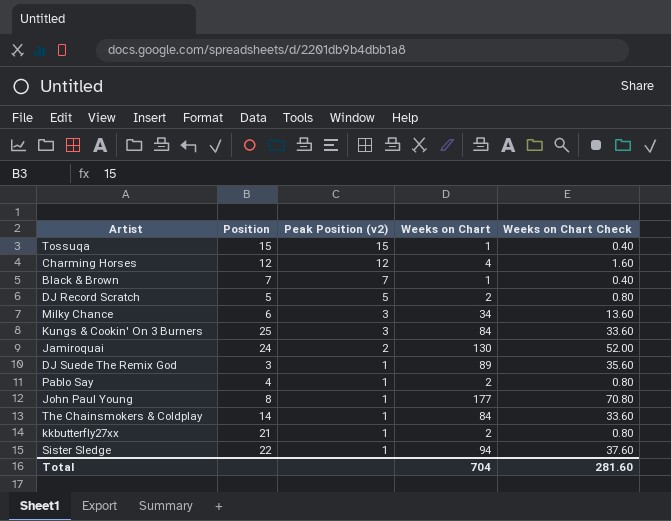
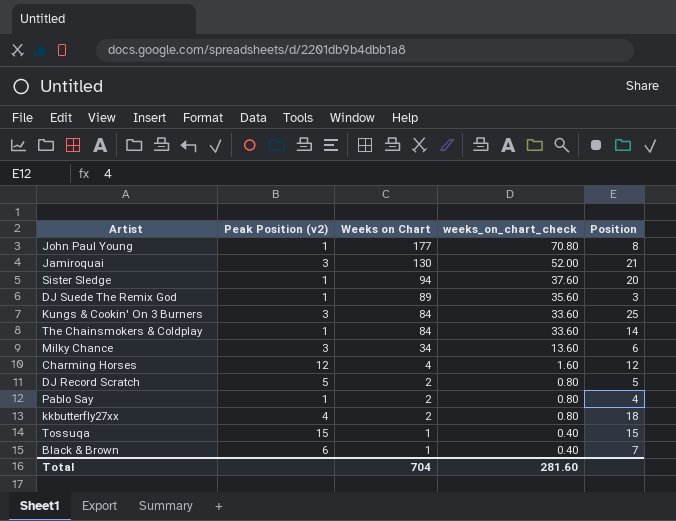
row order: Peak Position (v2) descending -> Weeks on Chart descending
column name: Weeks on Chart Check -> weeks_on_chart_check
column Position | position: 2 -> 5
Jamiroquai | Peak Position (v2): 2 -> 3
Jamiroquai | Position: 24 -> 21
Sister Sledge | Position: 22 -> 20
kkbutterfly27xx | Peak Position (v2): 1 -> 4
kkbutterfly27xx | Position: 21 -> 18
Black & Brown | Peak Position (v2): 7 -> 6

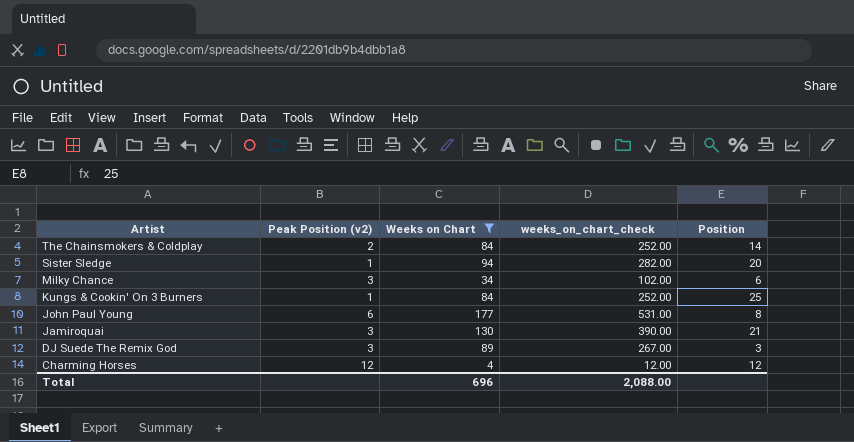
filter: none -> Weeks on Chart >= 4
row order: Weeks on Chart descending -> Artist descending
column weeks_on_chart_check | formula: [Weeks on Chart] * 0.4 -> [Weeks on Chart] * 3
The Chainsmokers & Coldplay | Peak Position (v2): 1 -> 2
Kungs & Cookin' On 3 Burners | Peak Position (v2): 3 -> 1
John Paul Young | Peak Position (v2): 1 -> 6
DJ Suede The Remix God | Peak Position (v2): 1 -> 3
Total | Weeks on Chart: 704 -> 696
Total | weeks_on_chart_check: 281.60 -> 2,088.00

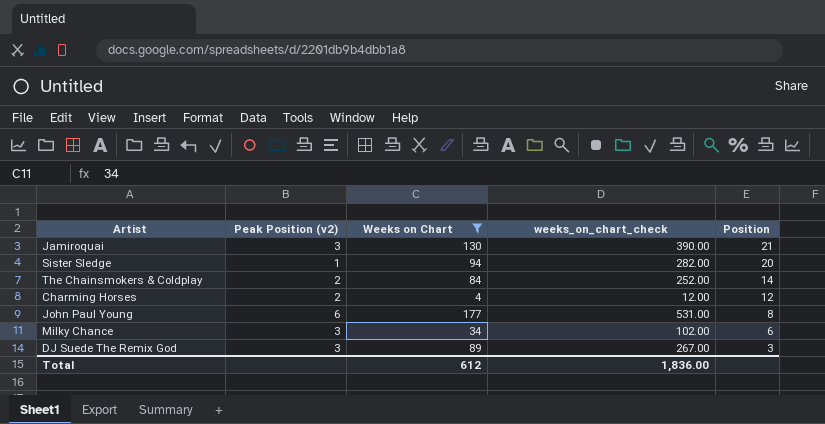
row order: Artist descending -> Position descending
row Kungs & Cookin' On 3 Burners: 1 | 84 | 252.00 | 25 -> none
Charming Horses | Peak Position (v2): 12 -> 2
Total | Weeks on Chart: 696 -> 612
Total | weeks_on_chart_check: 2,088.00 -> 1,836.00

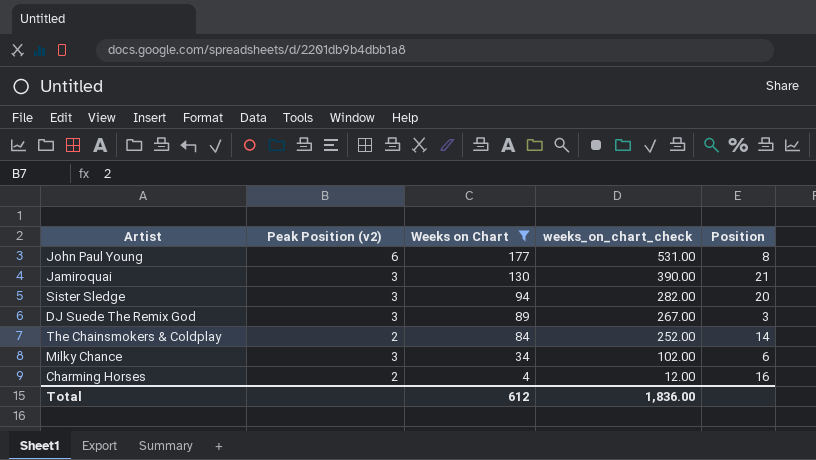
row order: Position descending -> Weeks on Chart descending
Sister Sledge | Peak Position (v2): 1 -> 3
Charming Horses | Position: 12 -> 16

